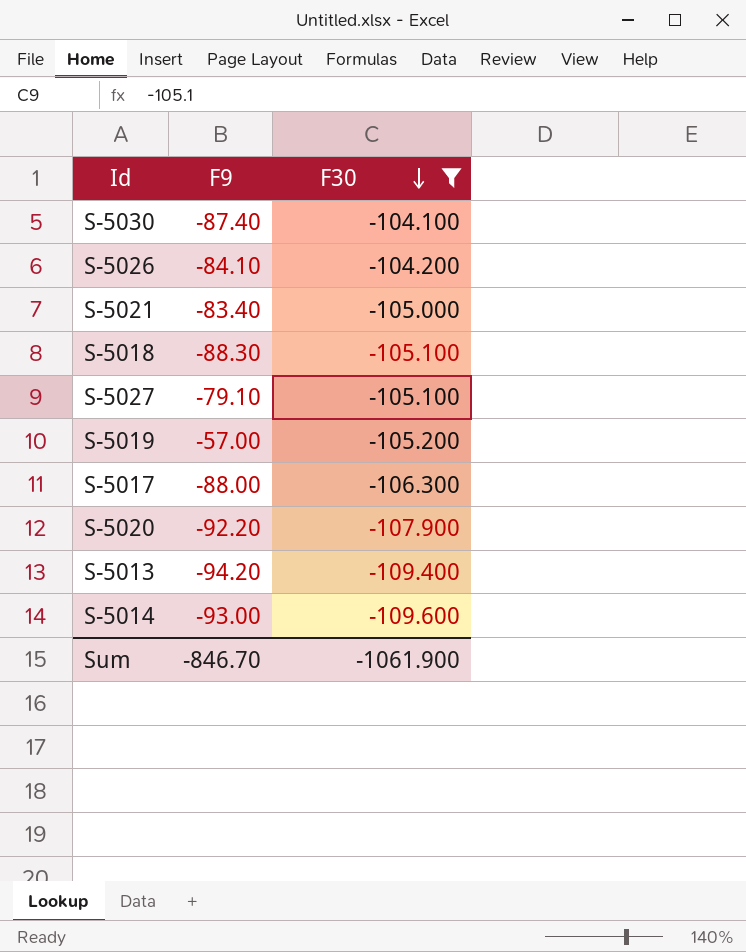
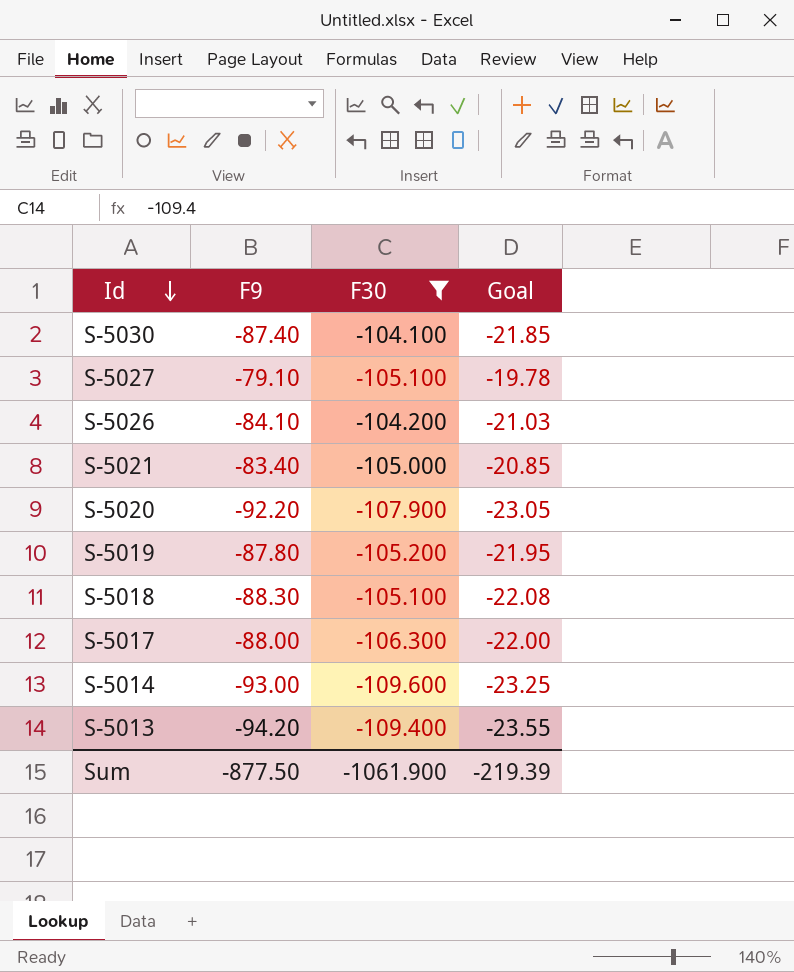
row order: F30 descending -> Id descending
column Goal | formula: none -> [F9] * 0.25
S-5019 | F9: -57.00 -> -87.80
Sum | F9: -846.70 -> -877.50

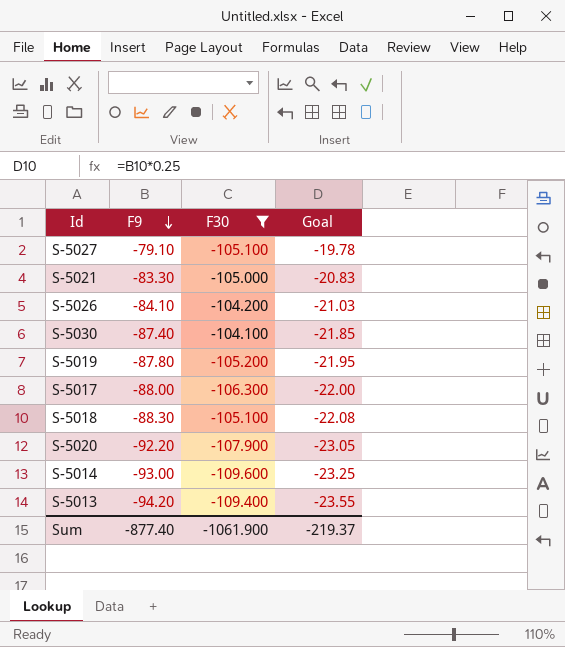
row order: Id descending -> F9 descending
S-5021 | F9: -83.40 -> -83.30
S-5021 | Goal: -20.85 -> -20.83
Sum | F9: -877.50 -> -877.40
Sum | Goal: -219.39 -> -219.37

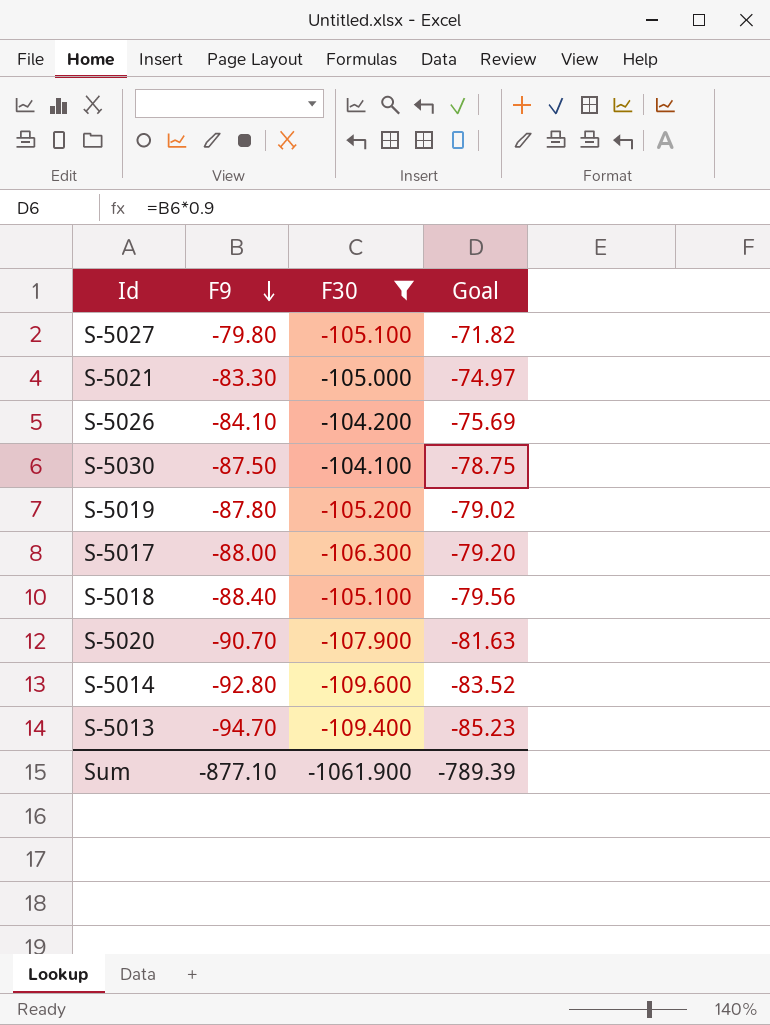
column Goal | formula: [F9] * 0.25 -> [F9] * 0.9
S-5027 | F9: -79.10 -> -79.80
S-5030 | F9: -87.40 -> -87.50
S-5018 | F9: -88.30 -> -88.40
S-5020 | F9: -92.20 -> -90.70
S-5014 | F9: -93.00 -> -92.80
S-5013 | F9: -94.20 -> -94.70
Sum | F9: -877.40 -> -877.10
Sum | Goal: -219.37 -> -789.39

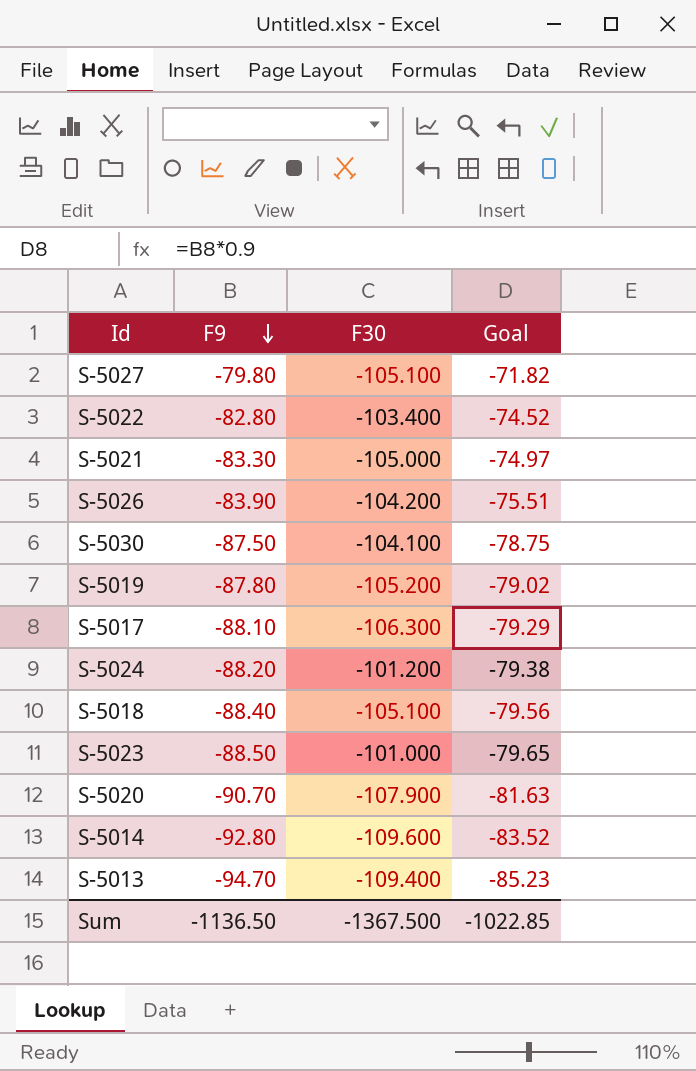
filter: F30 <= -104.100 -> none
S-5026 | F9: -84.10 -> -83.90
S-5026 | Goal: -75.69 -> -75.51
S-5017 | F9: -88.00 -> -88.10
S-5017 | Goal: -79.20 -> -79.29
Sum | F9: -877.10 -> -1136.50
Sum | F30: -1061.900 -> -1367.500
Sum | Goal: -789.39 -> -1022.85

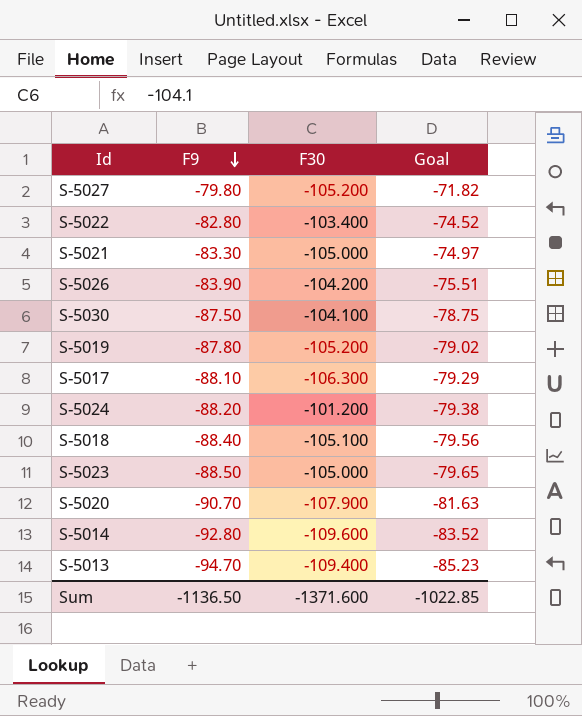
S-5027 | F30: -105.100 -> -105.200
S-5023 | F30: -101.000 -> -105.000
Sum | F30: -1367.500 -> -1371.600

